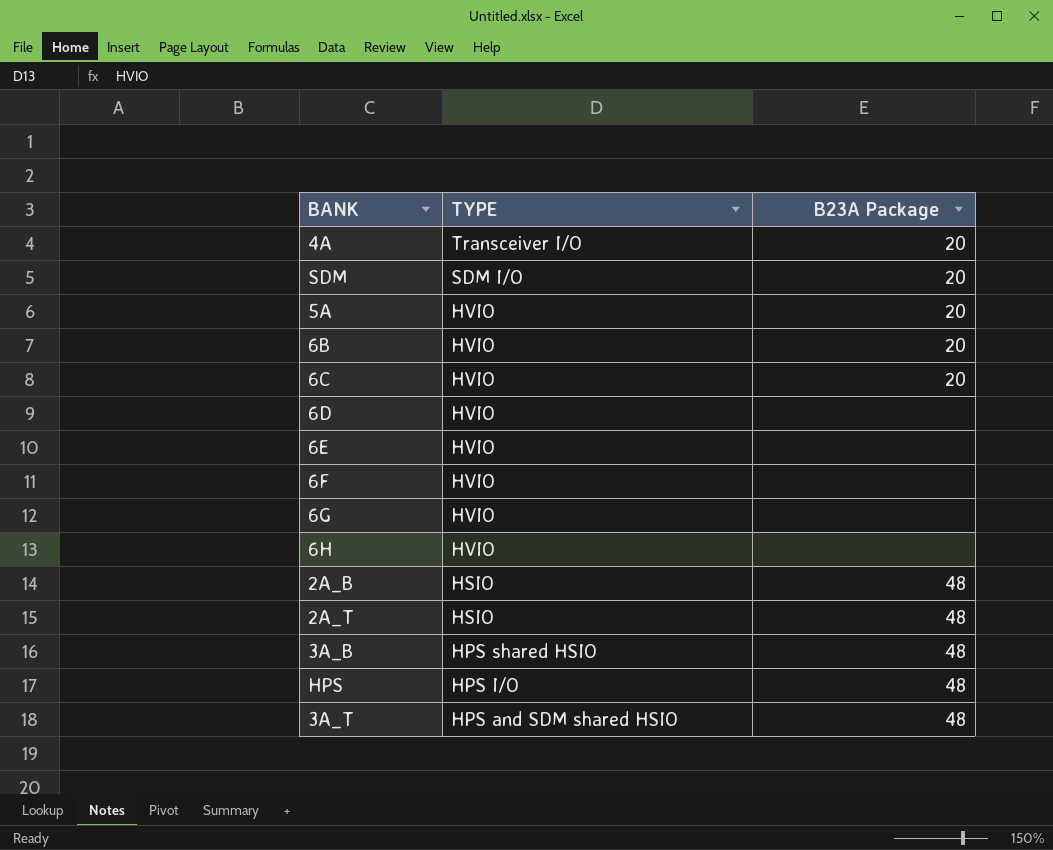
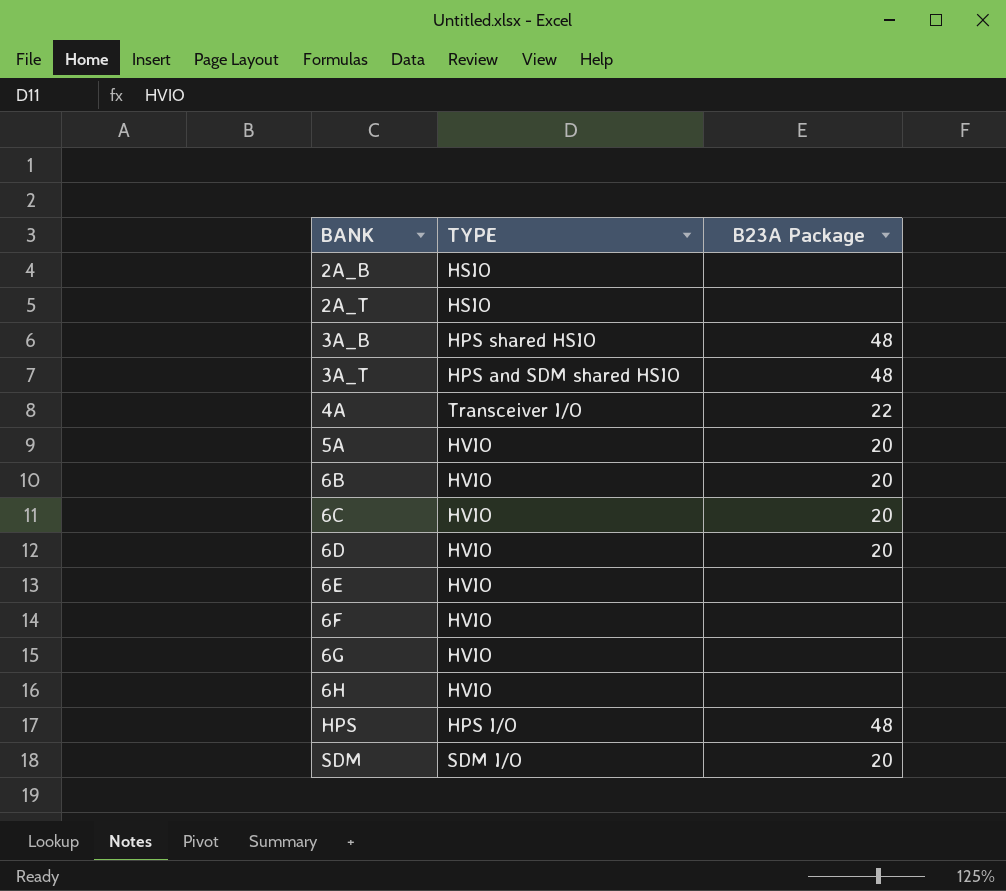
row order: TYPE descending -> BANK ascending
2A_B | B23A Package: 48 -> none
2A_T | B23A Package: 48 -> none
4A | B23A Package: 20 -> 22
6D | B23A Package: none -> 20

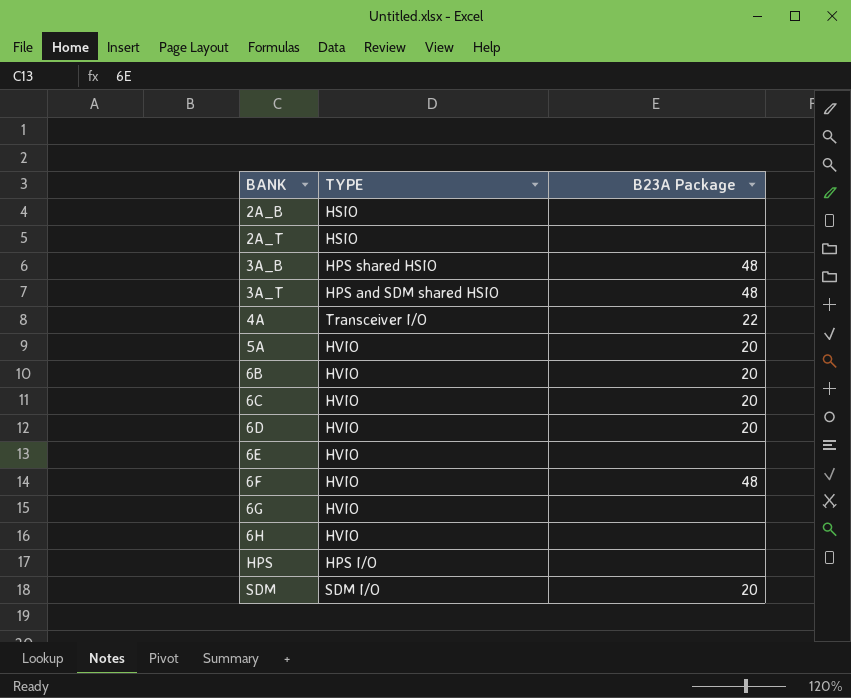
6F | B23A Package: none -> 48
HPS | B23A Package: 48 -> none

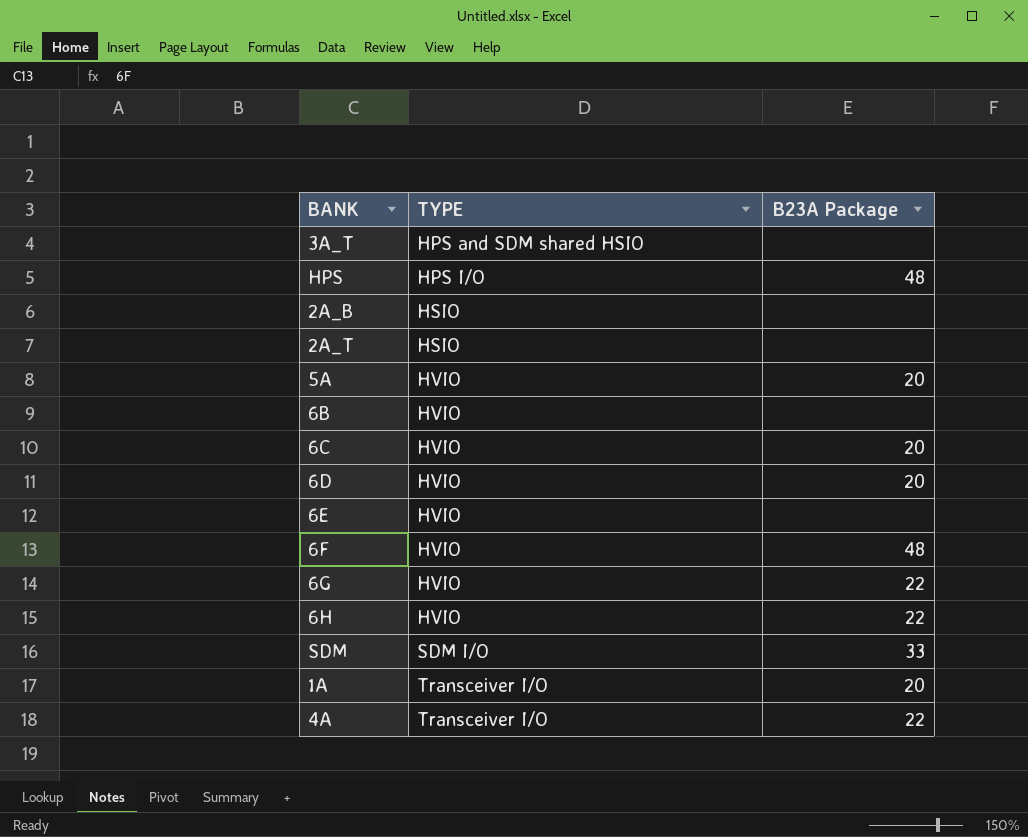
row order: BANK ascending -> TYPE ascending
row 3A_B: HPS shared HSIO | 48 -> none
3A_T | B23A Package: 48 -> none
HPS | B23A Package: none -> 48
6B | B23A Package: 20 -> none
6G | B23A Package: none -> 22
6H | B23A Package: none -> 22
SDM | B23A Package: 20 -> 33
row 1A: none -> Transceiver I/O | 20

